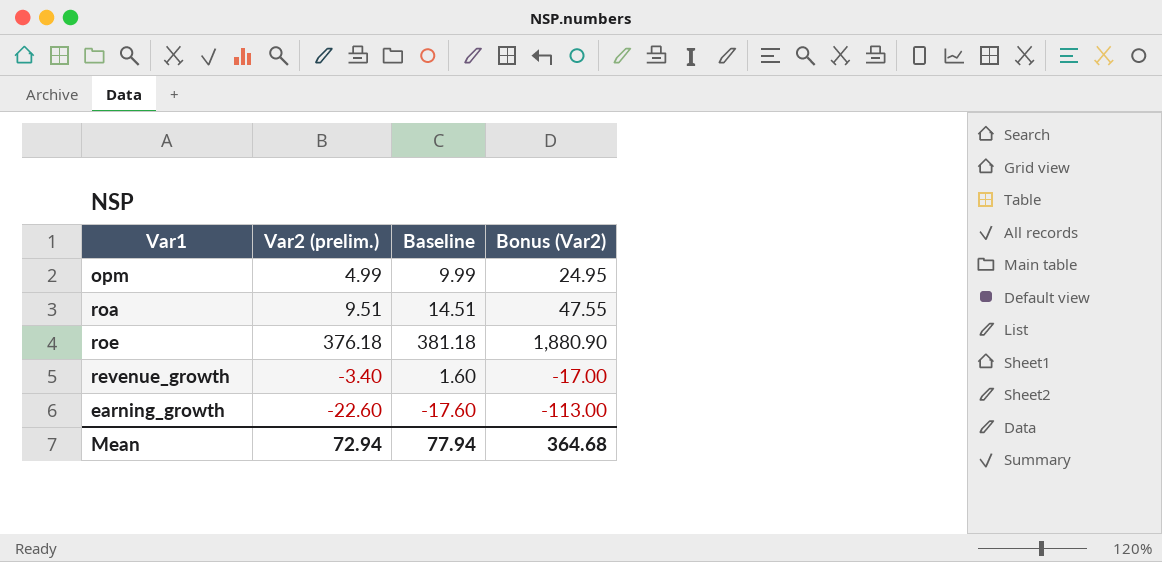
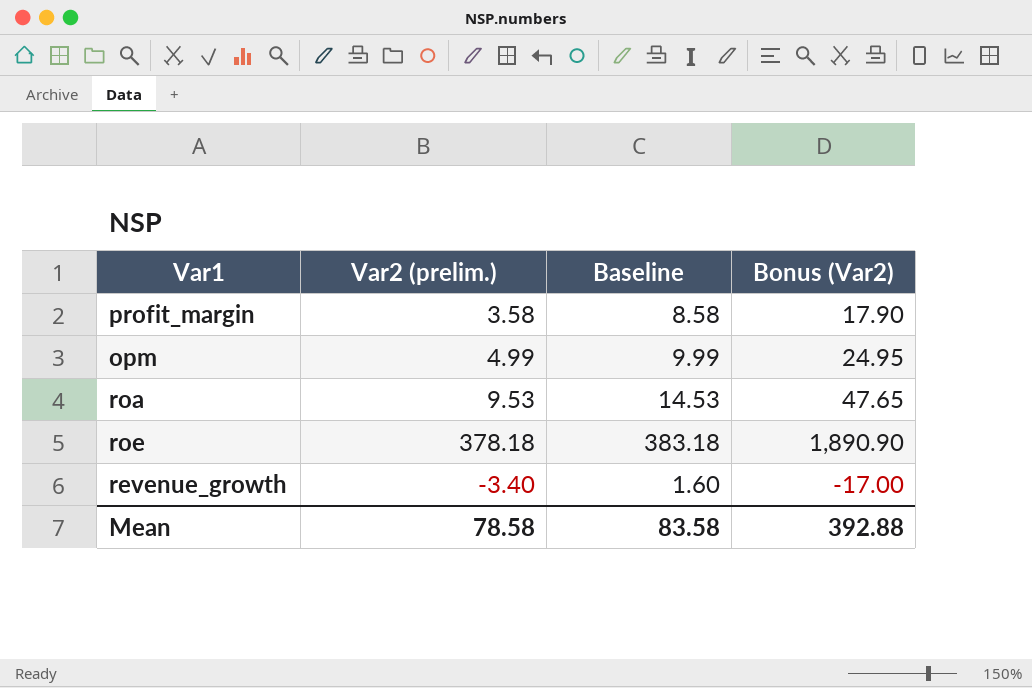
row earning_growth: -22.60 | -17.60 | -113.00 -> none
row profit_margin: none -> 3.58 | 8.58 | 17.90
roa | Var2 (prelim.): 9.51 -> 9.53
roa | Baseline: 14.51 -> 14.53
roa | Bonus (Var2): 47.55 -> 47.65
roe | Var2 (prelim.): 376.18 -> 378.18
roe | Baseline: 381.18 -> 383.18
roe | Bonus (Var2): 1,880.90 -> 1,890.90
Mean | Var2 (prelim.): 72.94 -> 78.58
Mean | Baseline: 77.94 -> 83.58
Mean | Bonus (Var2): 364.68 -> 392.88

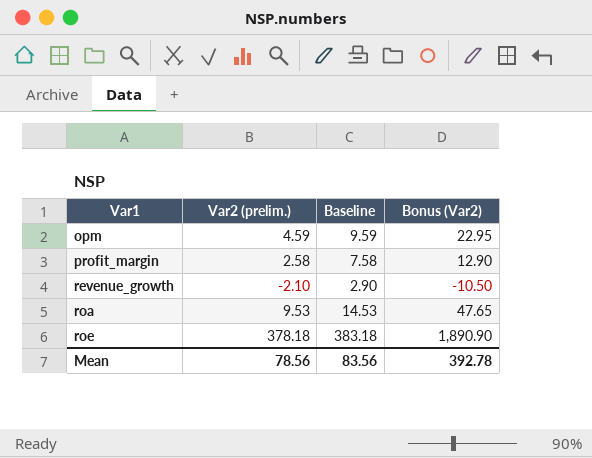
row order: none -> Var1 ascending
opm | Var2 (prelim.): 4.99 -> 4.59
opm | Baseline: 9.99 -> 9.59
opm | Bonus (Var2): 24.95 -> 22.95
profit_margin | Var2 (prelim.): 3.58 -> 2.58
profit_margin | Baseline: 8.58 -> 7.58
profit_margin | Bonus (Var2): 17.90 -> 12.90
revenue_growth | Var2 (prelim.): -3.40 -> -2.10
revenue_growth | Baseline: 1.60 -> 2.90
revenue_growth | Bonus (Var2): -17.00 -> -10.50
Mean | Var2 (prelim.): 78.58 -> 78.56
Mean | Baseline: 83.58 -> 83.56
Mean | Bonus (Var2): 392.88 -> 392.78

